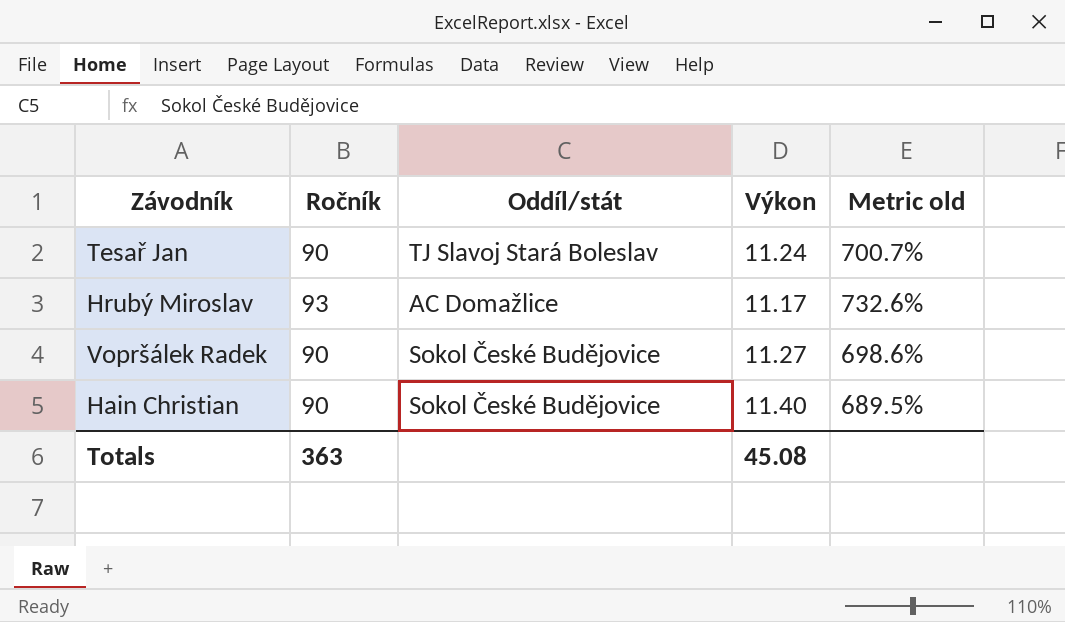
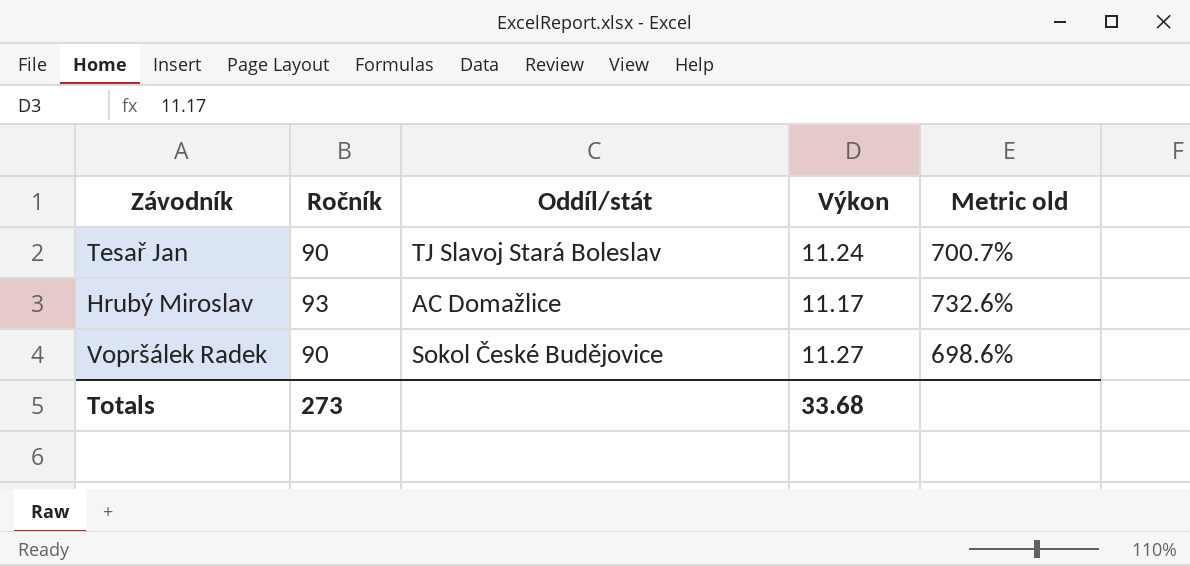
row Hain Christian: 90 | Sokol České Budějovice | 11.40 | 689.5% -> none
Totals | Ročník: 363 -> 273
Totals | Výkon: 45.08 -> 33.68

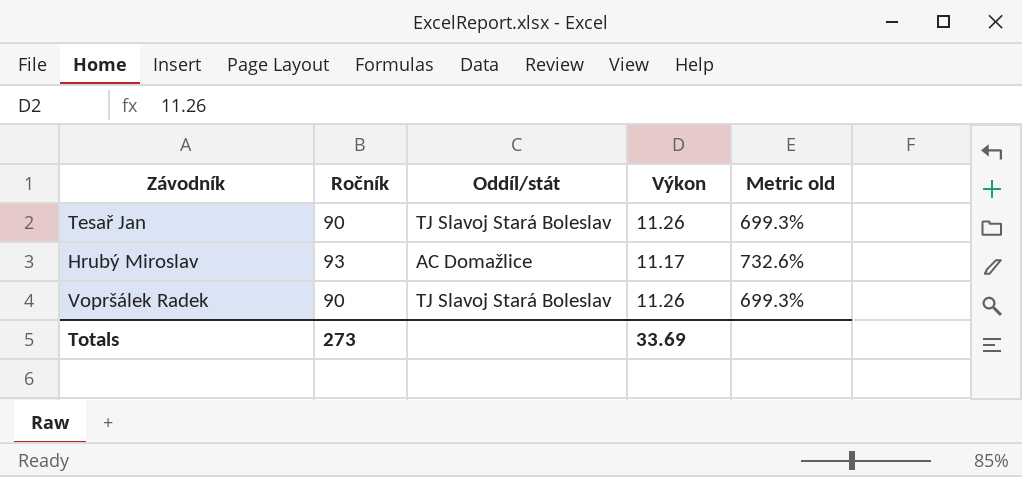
Tesař Jan | Výkon: 11.24 -> 11.26
Tesař Jan | Metric old: 700.7% -> 699.3%
Vopršálek Radek | Oddíl/stát: Sokol České Budějovice -> TJ Slavoj Stará Boleslav
Vopršálek Radek | Výkon: 11.27 -> 11.26
Vopršálek Radek | Metric old: 698.6% -> 699.3%
Totals | Výkon: 33.68 -> 33.69

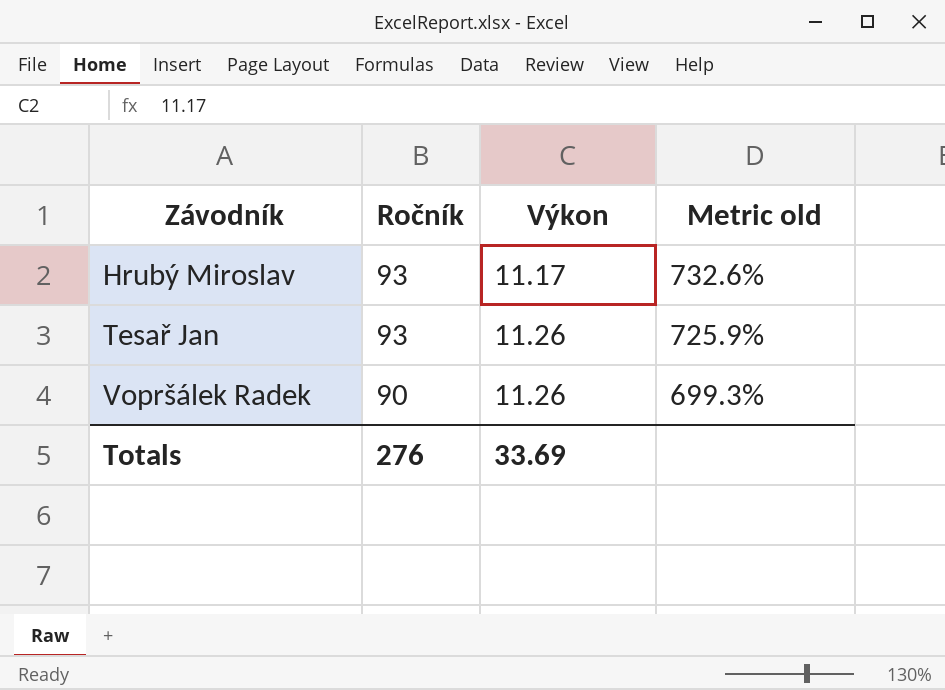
row order: none -> Závodník ascending
column Oddíl/stát | position: 3 -> none
Tesař Jan | Ročník: 90 -> 93
Tesař Jan | Metric old: 699.3% -> 725.9%
Totals | Ročník: 273 -> 276

